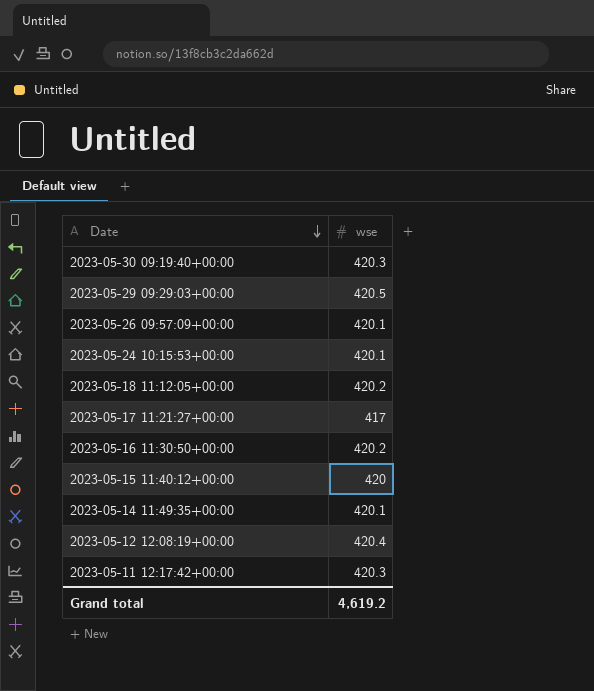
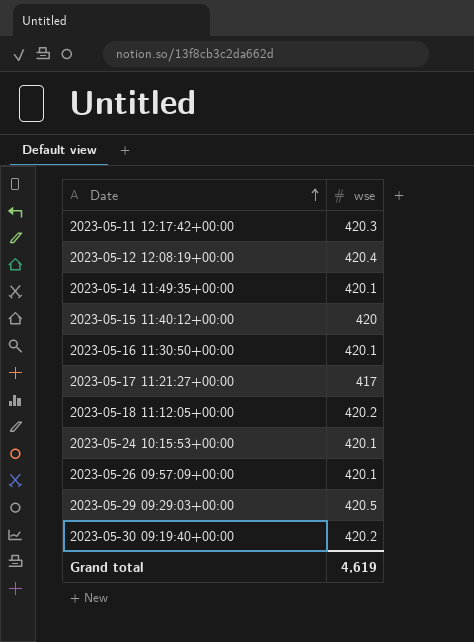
row order: Date descending -> Date ascending
2023-05-16 11:30:50+00:00 | wse: 420.2 -> 420.1
2023-05-30 09:19:40+00:00 | wse: 420.3 -> 420.2
Grand total | wse: 4,619.2 -> 4,619

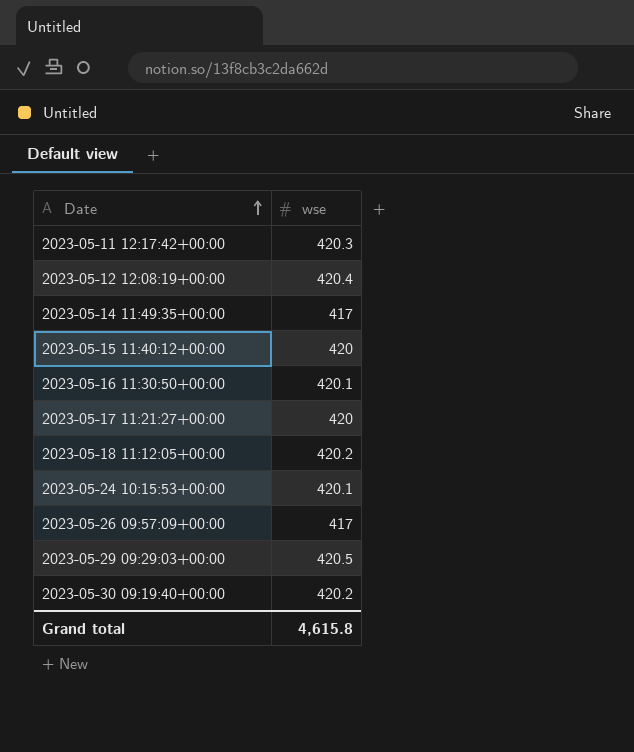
2023-05-14 11:49:35+00:00 | wse: 420.1 -> 417
2023-05-17 11:21:27+00:00 | wse: 417 -> 420
2023-05-26 09:57:09+00:00 | wse: 420.1 -> 417
Grand total | wse: 4,619 -> 4,615.8

